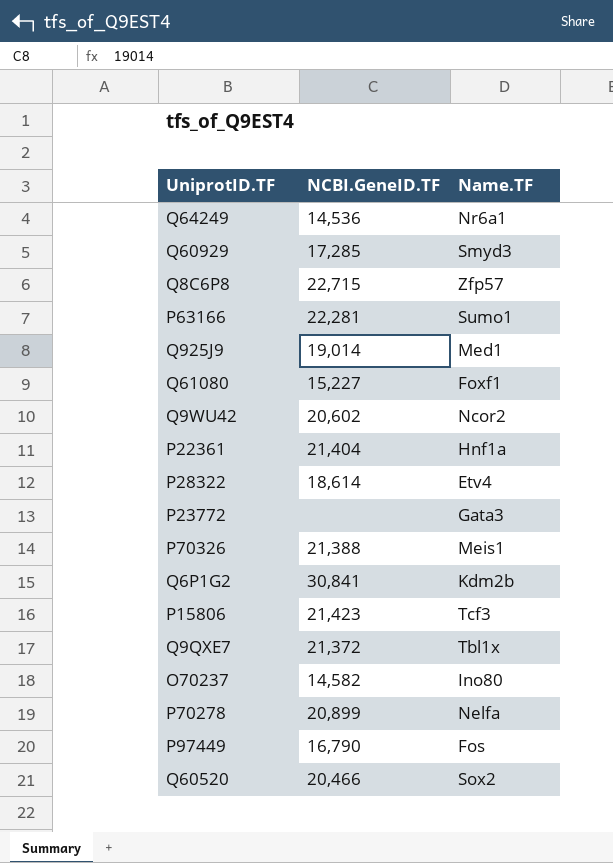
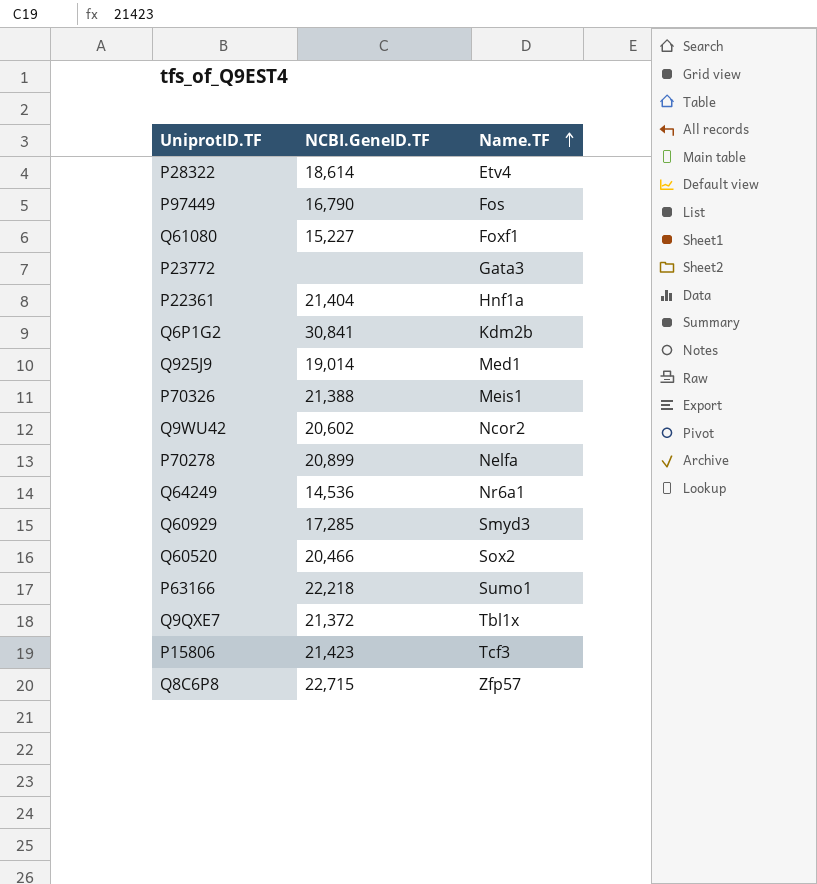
row order: none -> Name.TF ascending
row O70237: 14,582 | Ino80 -> none
P63166 | NCBI.GeneID.TF: 22,281 -> 22,218

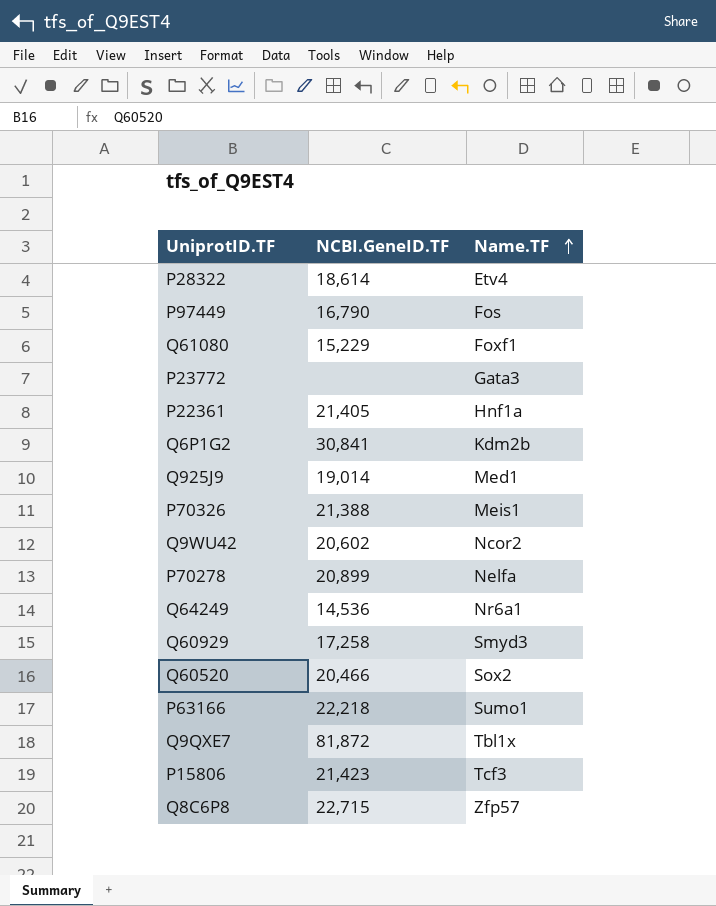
Q61080 | NCBI.GeneID.TF: 15,227 -> 15,229
P22361 | NCBI.GeneID.TF: 21,404 -> 21,405
Q60929 | NCBI.GeneID.TF: 17,285 -> 17,258
Q9QXE7 | NCBI.GeneID.TF: 21,372 -> 81,872

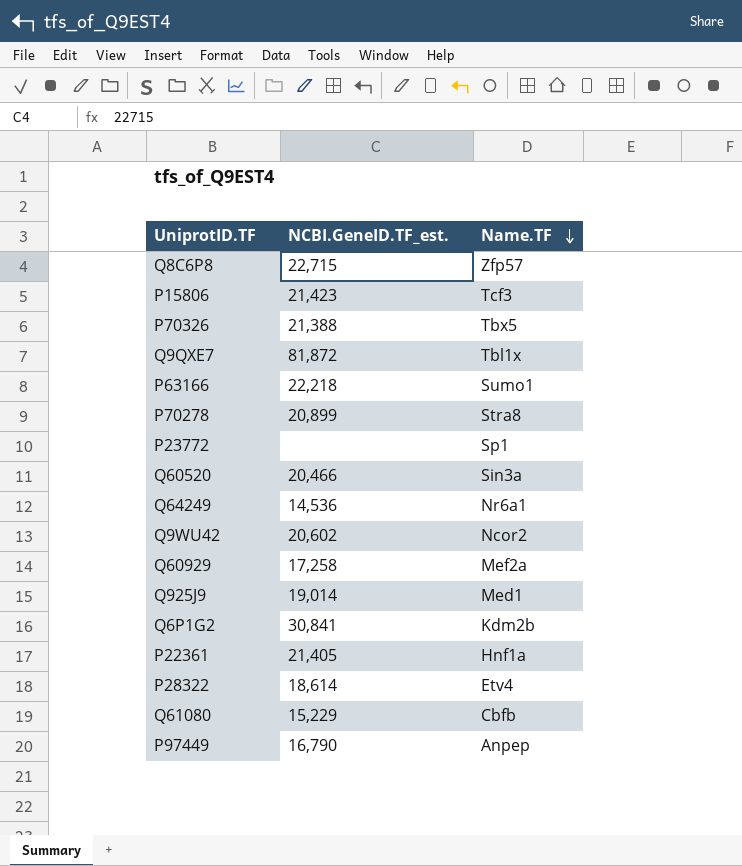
row order: Name.TF ascending -> Name.TF descending
column name: NCBI.GeneID.TF -> NCBI.GeneID.TF_est.
P70326 | Name.TF: Meis1 -> Tbx5
P70278 | Name.TF: Nelfa -> Stra8
P23772 | Name.TF: Gata3 -> Sp1
Q60520 | Name.TF: Sox2 -> Sin3a
Q60929 | Name.TF: Smyd3 -> Mef2a
Q61080 | Name.TF: Foxf1 -> Cbfb
P97449 | Name.TF: Fos -> Anpep

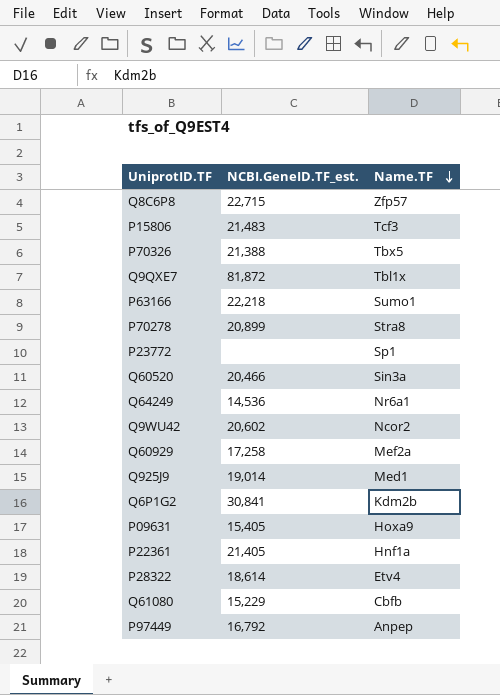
P15806 | NCBI.GeneID.TF_est.: 21,423 -> 21,483
row P09631: none -> 15,405 | Hoxa9
P97449 | NCBI.GeneID.TF_est.: 16,790 -> 16,792

